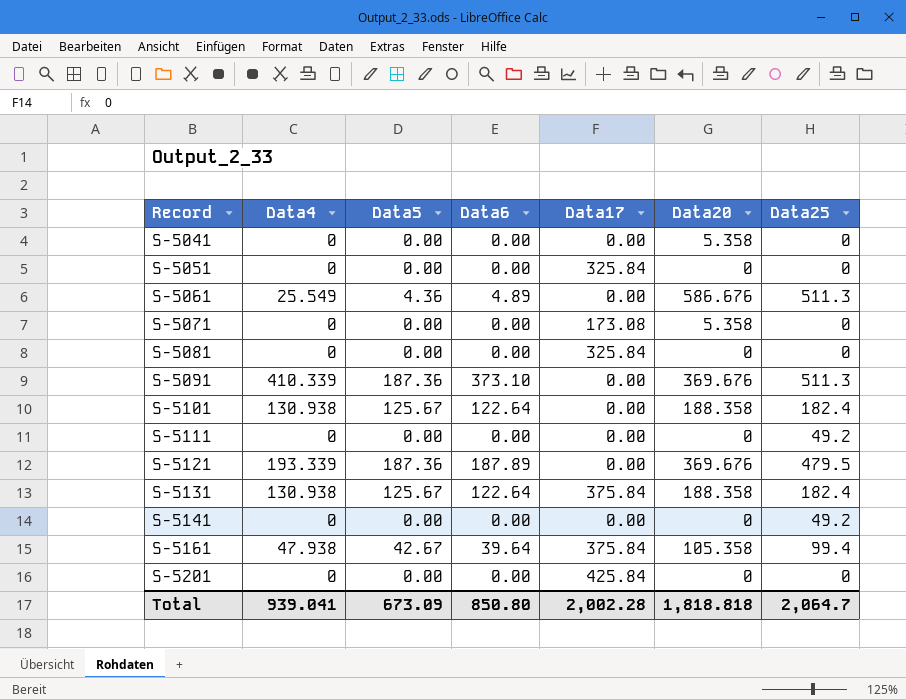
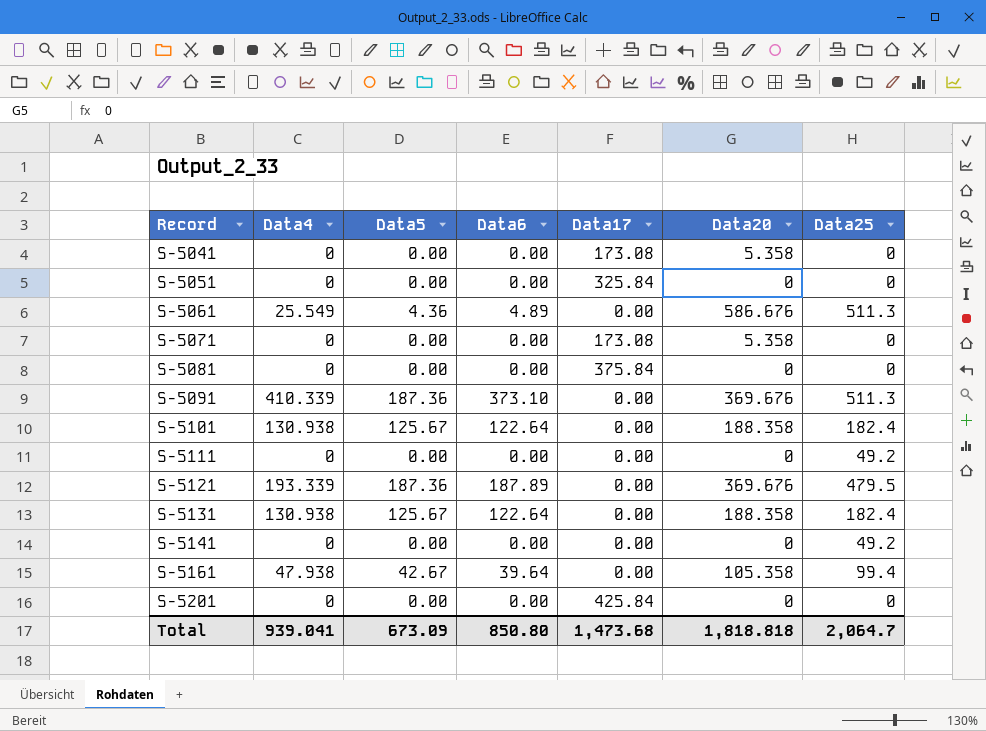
S-5041 | Data17: 0.00 -> 173.08
S-5081 | Data17: 325.84 -> 375.84
S-5131 | Data17: 375.84 -> 0.00
S-5161 | Data17: 375.84 -> 0.00
Total | Data17: 2,002.28 -> 1,473.68

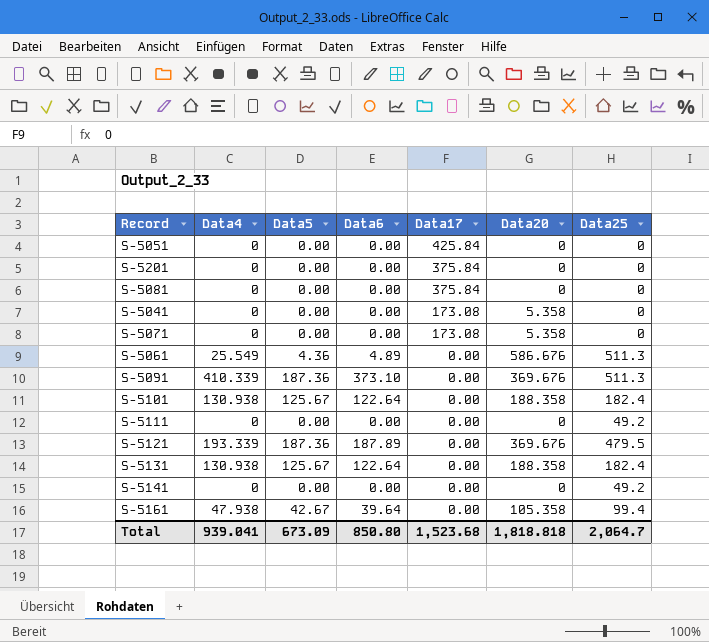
row order: Record ascending -> Data17 descending
S-5051 | Data17: 325.84 -> 425.84
S-5201 | Data17: 425.84 -> 375.84
Total | Data17: 1,473.68 -> 1,523.68

